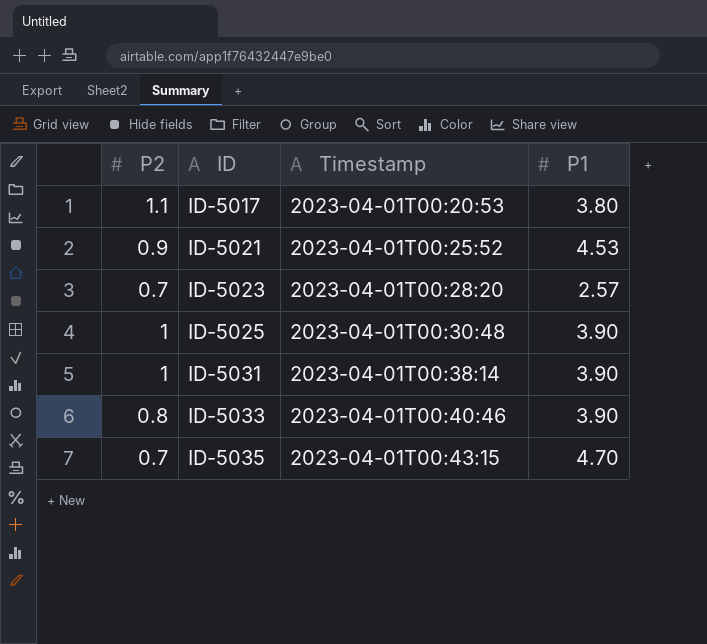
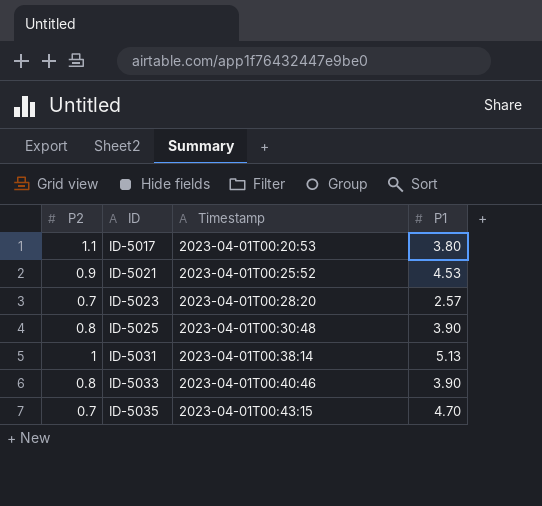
ID-5025 | P2: 1 -> 0.8
ID-5031 | P1: 3.90 -> 5.13

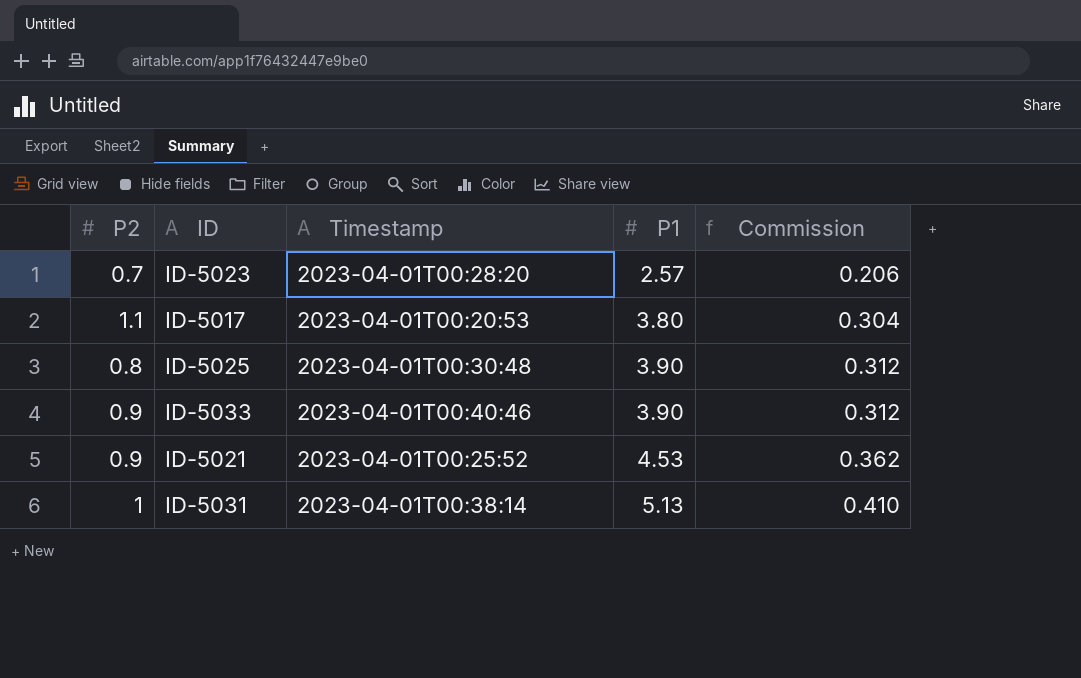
row order: ID ascending -> P1 ascending
column Commission | formula: none -> [P1] * 0.08
row ID-5035: 0.7 | 2023-04-01T00:43:15 | 4.70 -> none
ID-5033 | P2: 0.8 -> 0.9

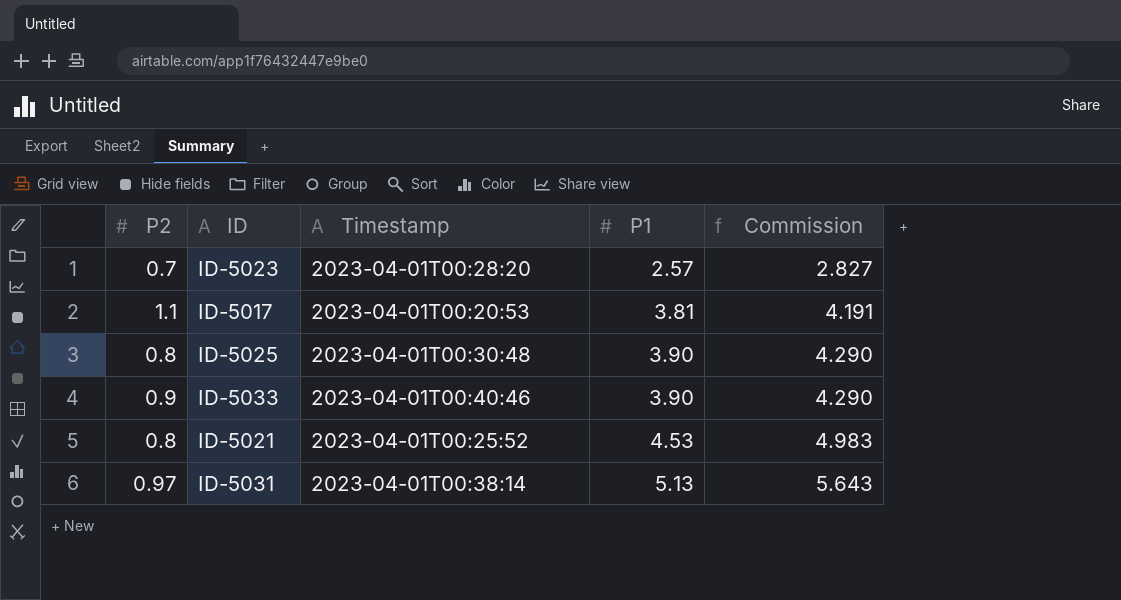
column Commission | formula: [P1] * 0.08 -> [P1] * 1.1
ID-5017 | P1: 3.80 -> 3.81
ID-5021 | P2: 0.9 -> 0.8
ID-5031 | P2: 1 -> 0.97

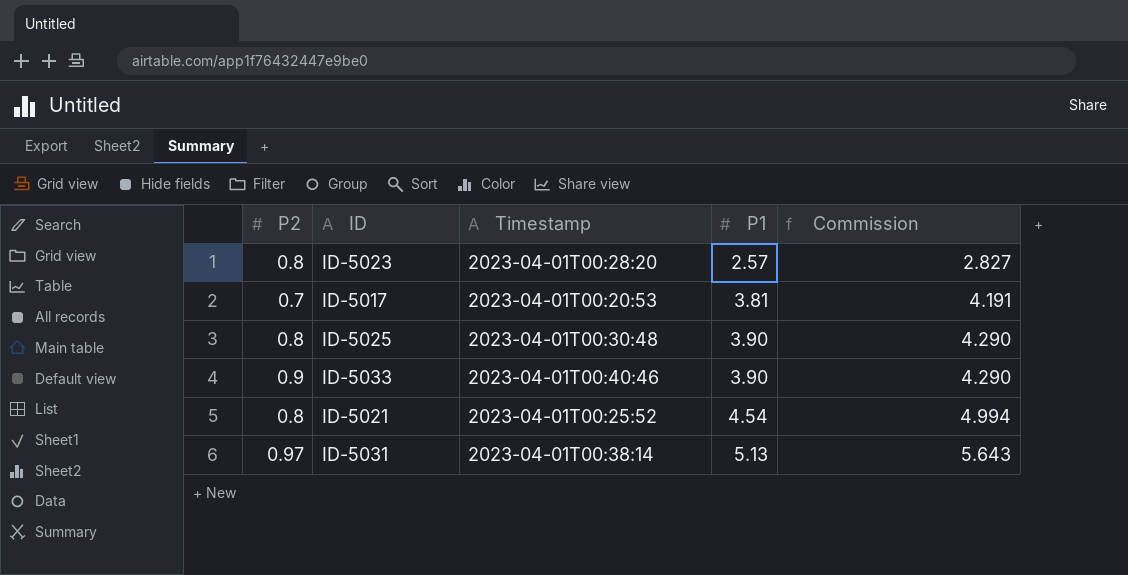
ID-5023 | P2: 0.7 -> 0.8
ID-5017 | P2: 1.1 -> 0.7
ID-5021 | P1: 4.53 -> 4.54
ID-5021 | Commission: 4.983 -> 4.994

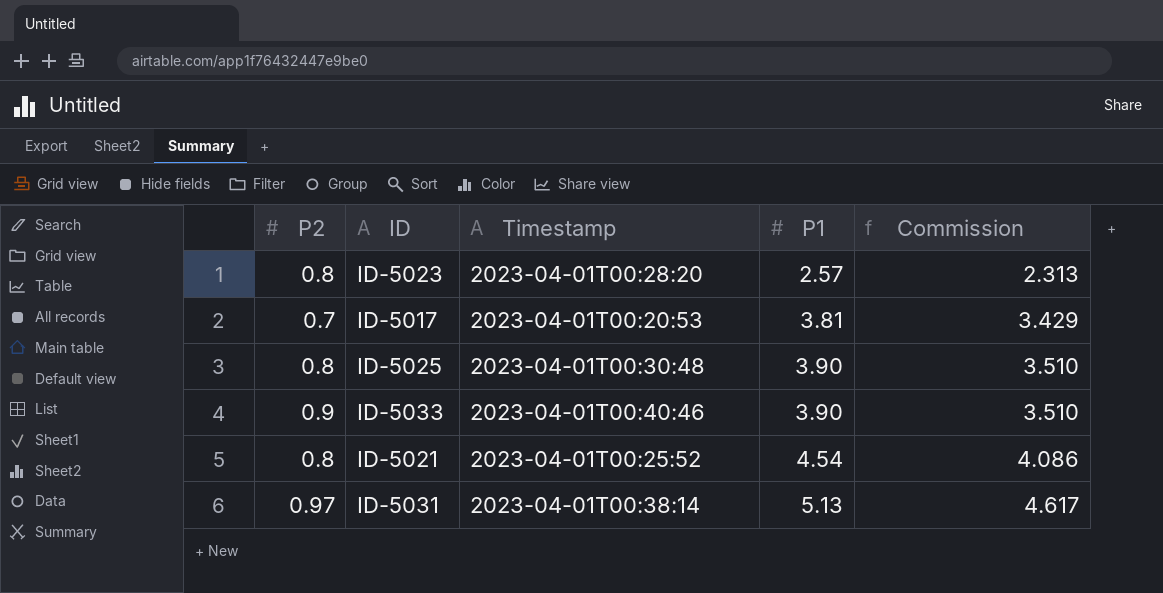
column Commission | formula: [P1] * 1.1 -> [P1] * 0.9

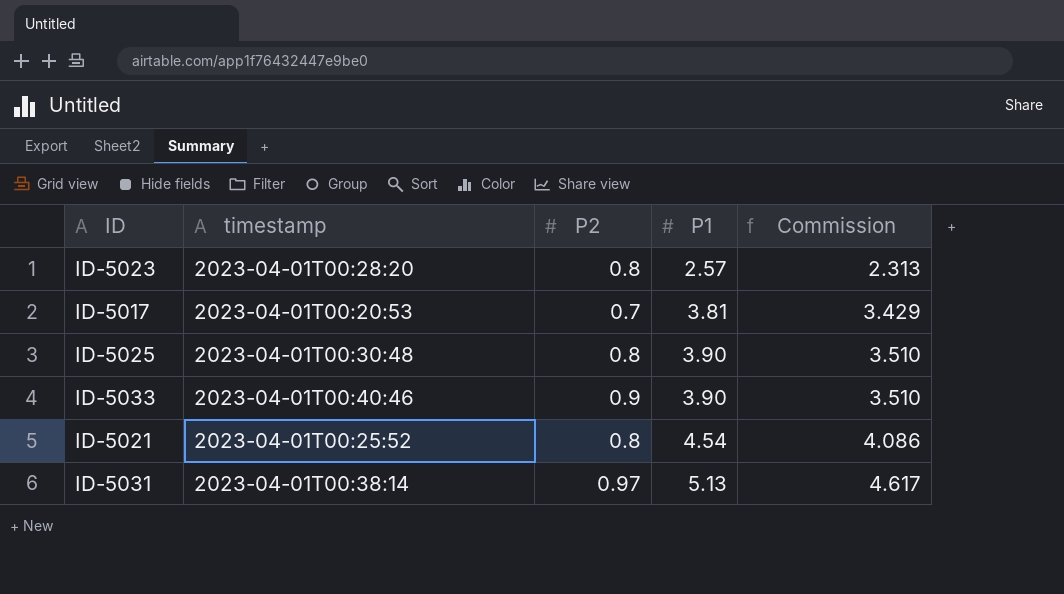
column name: Timestamp -> timestamp
column P2 | position: 1 -> 3

